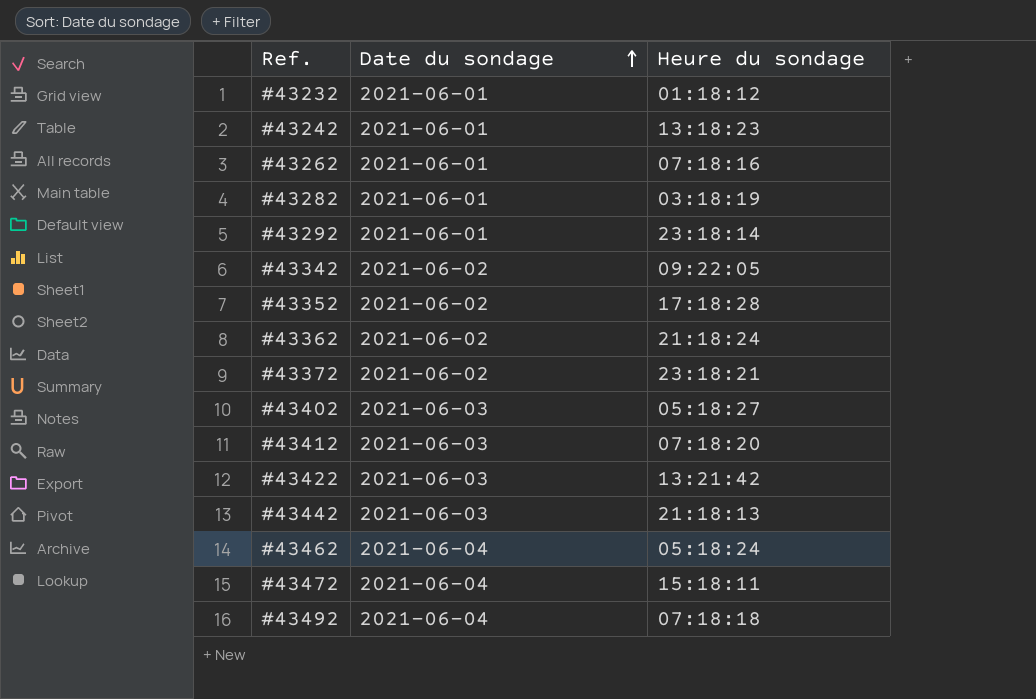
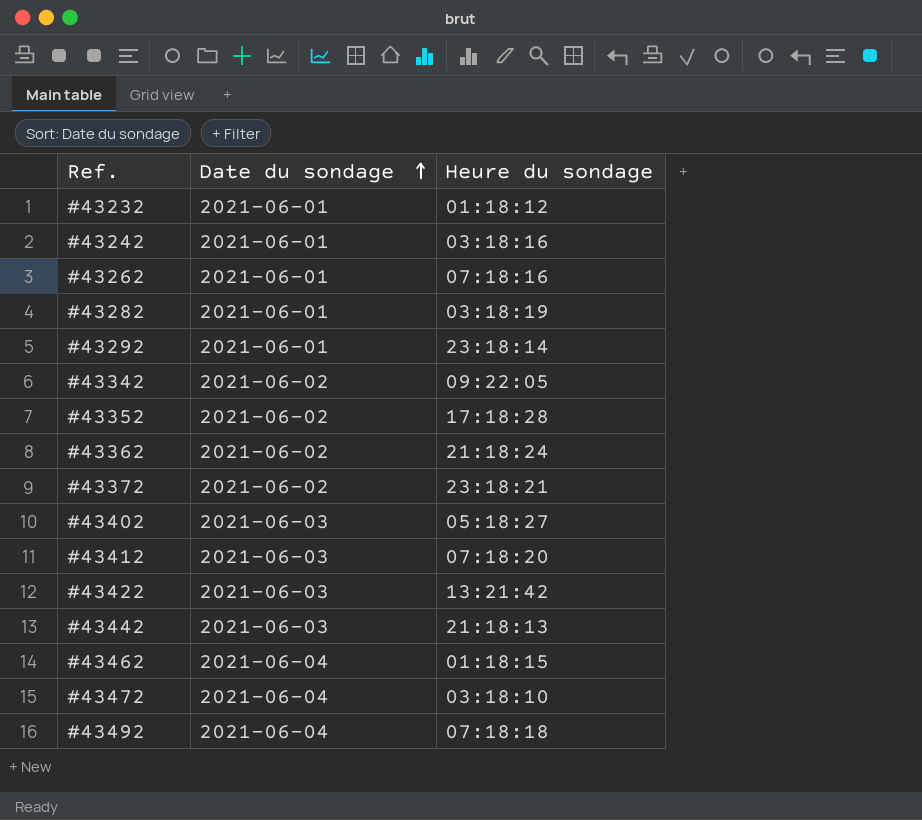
#43242 | Heure du sondage: 13:18:23 -> 03:18:16
#43462 | Heure du sondage: 05:18:24 -> 01:18:15
#43472 | Heure du sondage: 15:18:11 -> 03:18:10

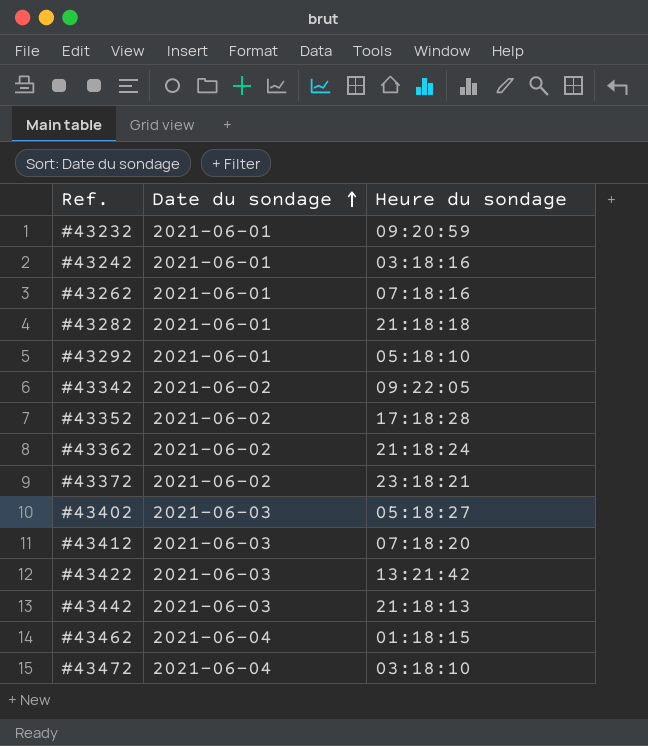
row #43492: 2021-06-04 | 07:18:18 -> none
#43232 | Heure du sondage: 01:18:12 -> 09:20:59
#43282 | Heure du sondage: 03:18:19 -> 21:18:18
#43292 | Heure du sondage: 23:18:14 -> 05:18:10

